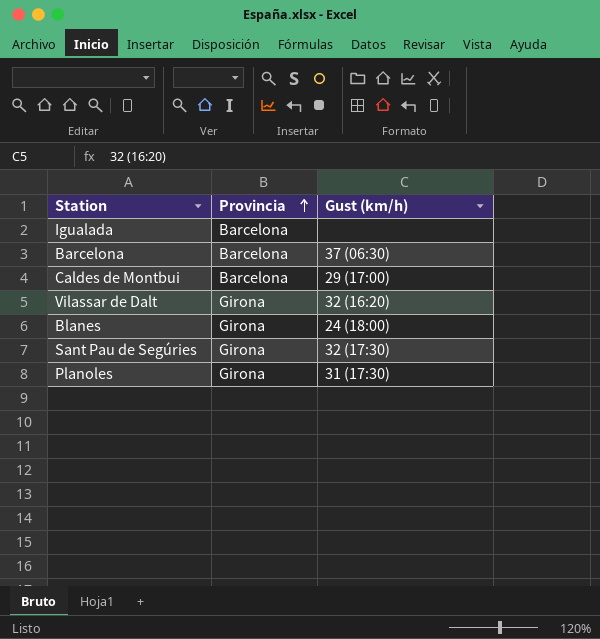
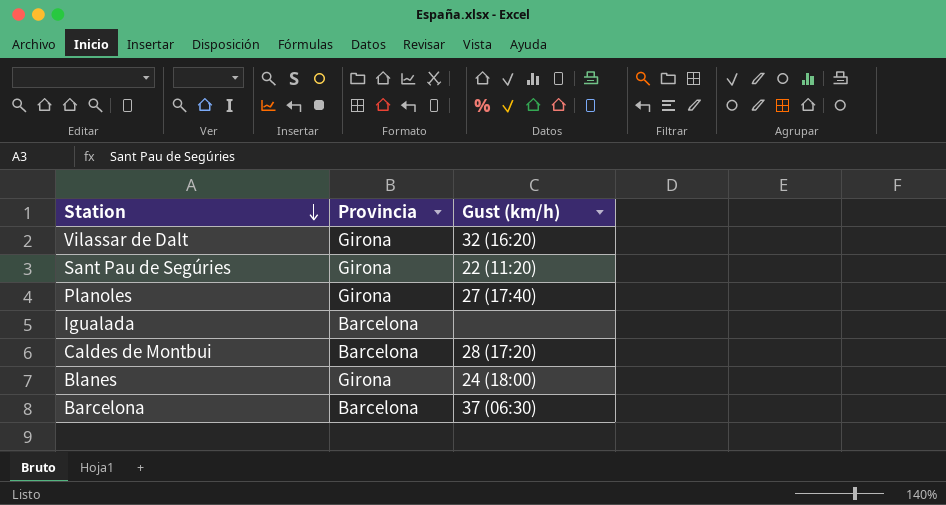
row order: Provincia ascending -> Station descending
Sant Pau de Segúries | Gust (km/h): 32 (17:30) -> 22 (11:20)
Planoles | Gust (km/h): 31 (17:30) -> 27 (17:40)
Caldes de Montbui | Gust (km/h): 29 (17:00) -> 28 (17:20)

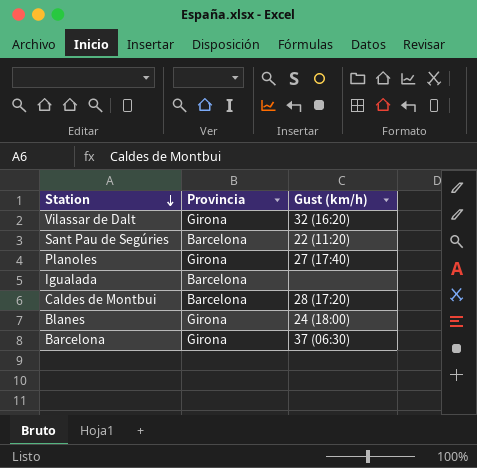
Sant Pau de Segúries | Provincia: Girona -> Barcelona
Barcelona | Provincia: Barcelona -> Girona

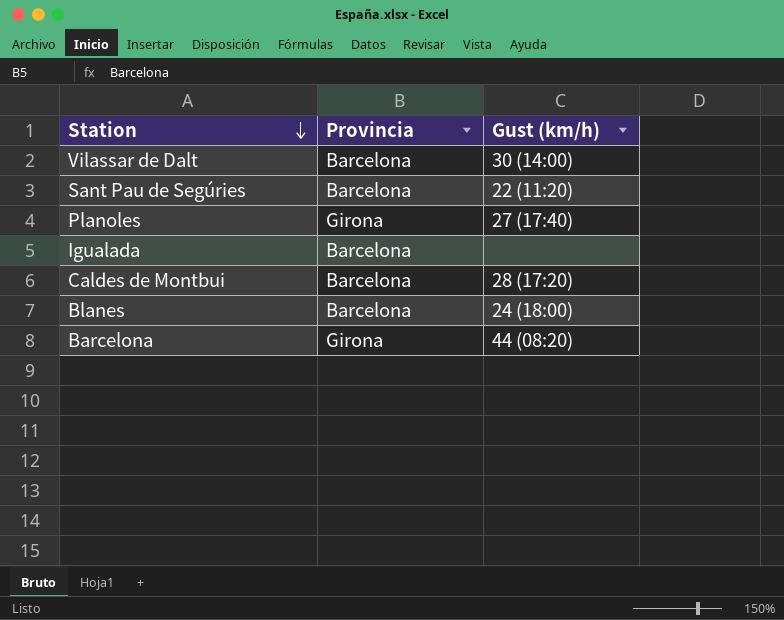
Vilassar de Dalt | Provincia: Girona -> Barcelona
Vilassar de Dalt | Gust (km/h): 32 (16:20) -> 30 (14:00)
Blanes | Provincia: Girona -> Barcelona
Barcelona | Gust (km/h): 37 (06:30) -> 44 (08:20)

